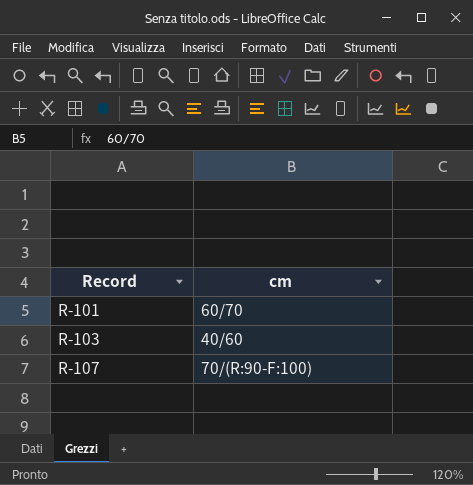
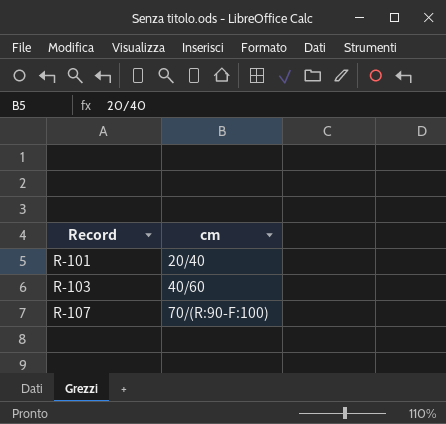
R-101 | cm: 60/70 -> 20/40

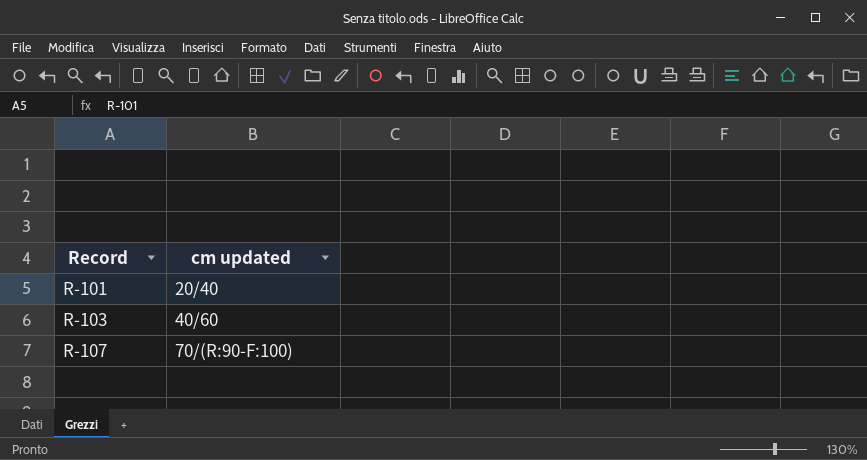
column name: cm -> cm updated

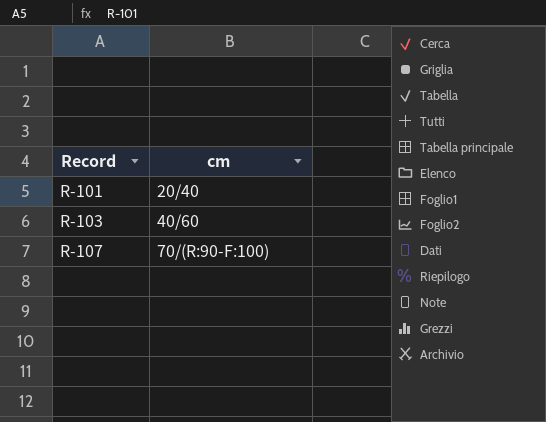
column name: cm updated -> cm

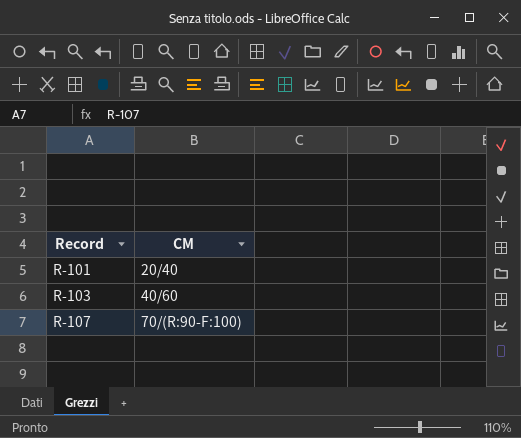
column name: cm -> CM

